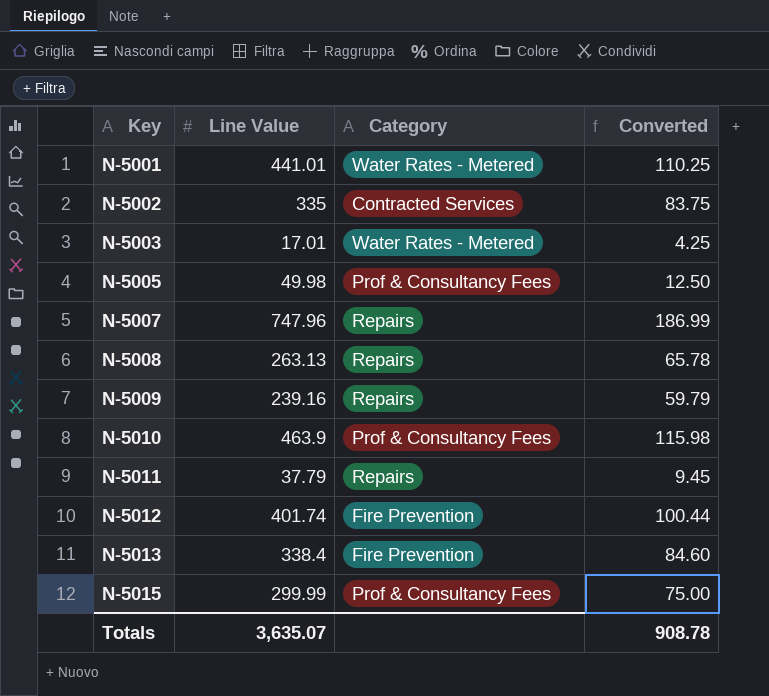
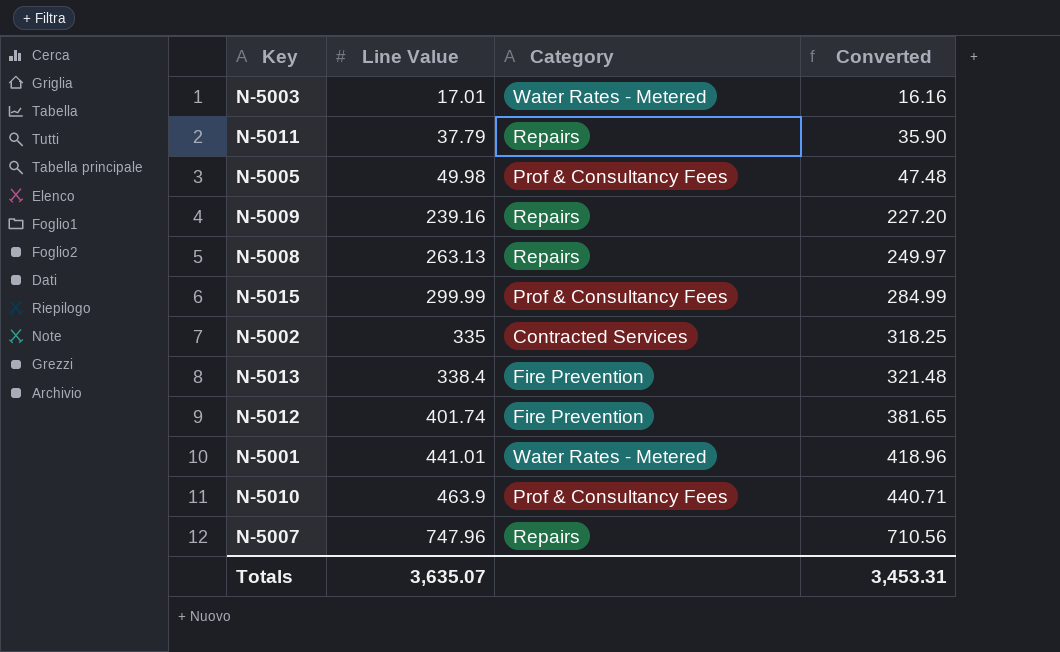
row order: Key ascending -> Line Value ascending
column Converted | formula: [Line Value] * 0.25 -> [Line Value] * 0.95
Totals | Converted: 908.78 -> 3,453.31

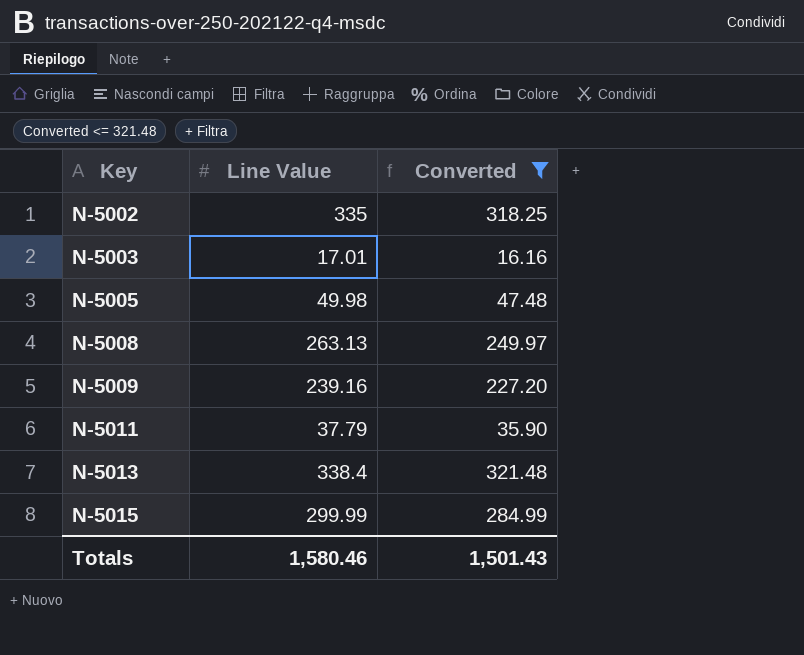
filter: none -> Converted <= 321.48
row order: Line Value ascending -> Key ascending
column Category | position: 3 -> none
Totals | Line Value: 3,635.07 -> 1,580.46
Totals | Converted: 3,453.31 -> 1,501.43

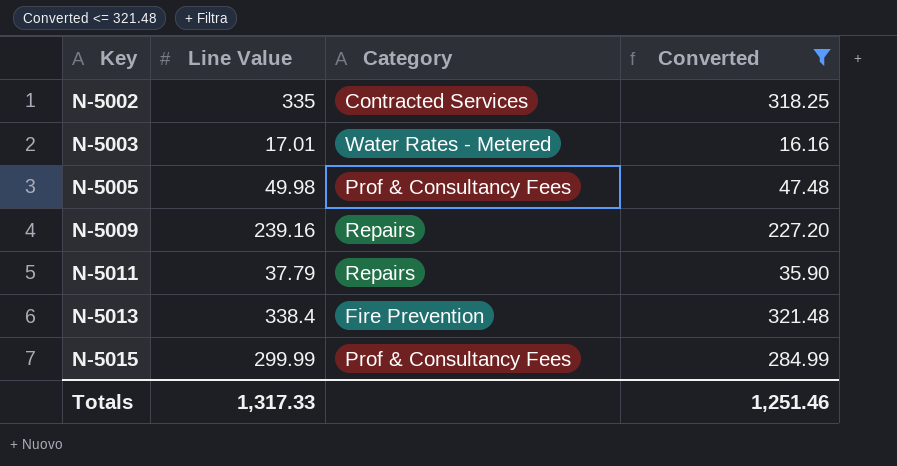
column Category | position: none -> 3
row N-5008: 263.13 | 249.97 -> none
Totals | Line Value: 1,580.46 -> 1,317.33
Totals | Converted: 1,501.43 -> 1,251.46

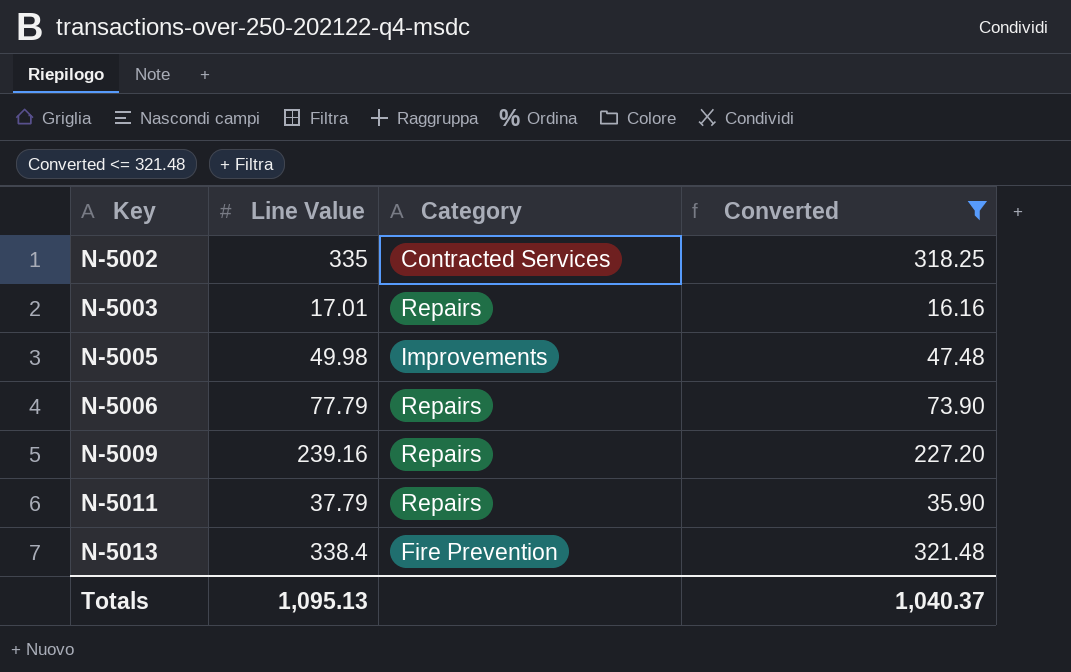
row N-5015: 299.99 | Prof & Consultancy Fees | 284.99 -> none
N-5003 | Category: Water Rates - Metered -> Repairs
N-5005 | Category: Prof & Consultancy Fees -> Improvements
row N-5006: none -> 77.79 | Repairs | 73.90
Totals | Line Value: 1,317.33 -> 1,095.13
Totals | Converted: 1,251.46 -> 1,040.37

